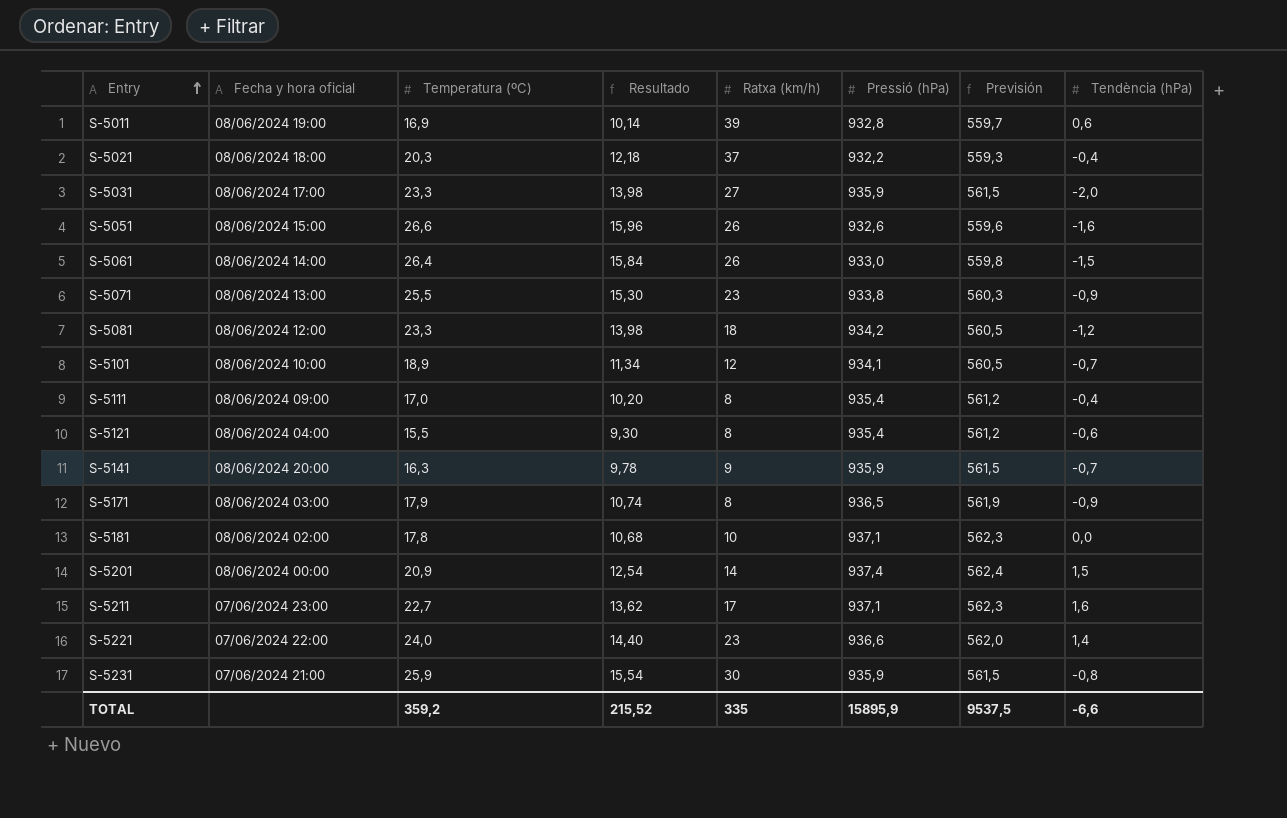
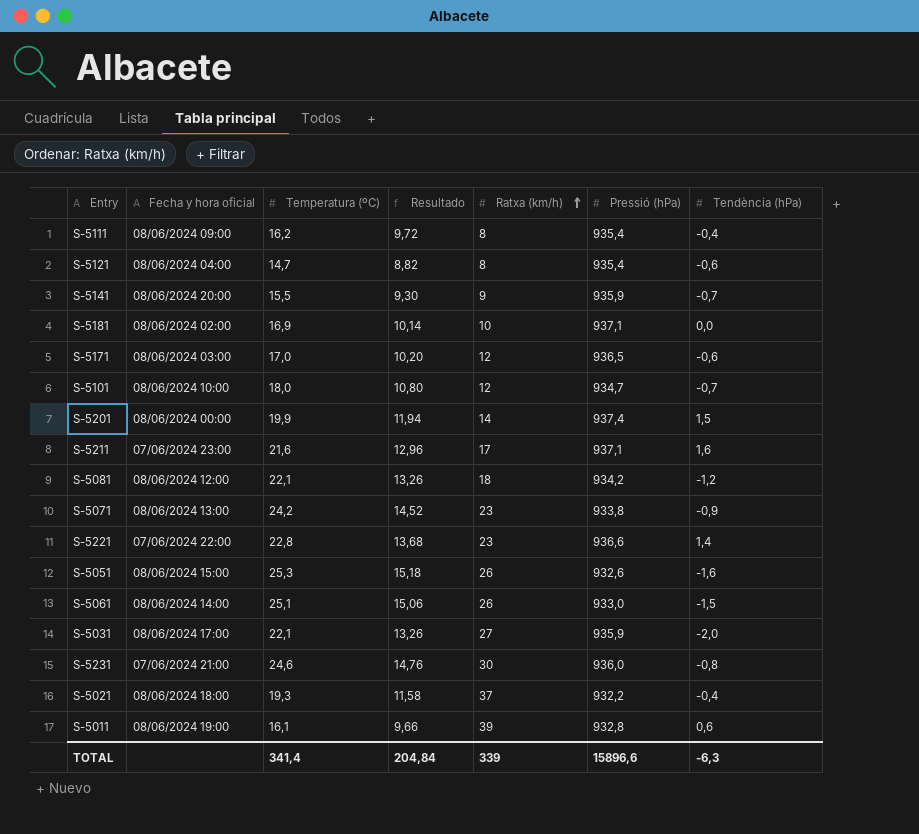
row order: Entry ascending -> Ratxa (km/h) ascending
column Previsión | formula: [Pressió (hPa)] * 0,6 -> none
S-5111 | Temperatura (ºC): 17,0 -> 16,2
S-5111 | Resultado: 10,20 -> 9,72
S-5121 | Temperatura (ºC): 15,5 -> 14,7
S-5121 | Resultado: 9,30 -> 8,82
S-5141 | Temperatura (ºC): 16,3 -> 15,5
S-5141 | Resultado: 9,78 -> 9,30
S-5181 | Temperatura (ºC): 17,8 -> 16,9
S-5181 | Resultado: 10,68 -> 10,14
S-5171 | Temperatura (ºC): 17,9 -> 17,0
S-5171 | Resultado: 10,74 -> 10,20
S-5171 | Ratxa (km/h): 8 -> 12
S-5171 | Tendència (hPa): -0,9 -> -0,6
S-5101 | Temperatura (ºC): 18,9 -> 18,0
S-5101 | Resultado: 11,34 -> 10,80
S-5101 | Pressió (hPa): 934,1 -> 934,7
S-5201 | Temperatura (ºC): 20,9 -> 19,9
S-5201 | Resultado: 12,54 -> 11,94
S-5211 | Temperatura (ºC): 22,7 -> 21,6
S-5211 | Resultado: 13,62 -> 12,96
S-5081 | Temperatura (ºC): 23,3 -> 22,1
S-5081 | Resultado: 13,98 -> 13,26
S-5071 | Temperatura (ºC): 25,5 -> 24,2
S-5071 | Resultado: 15,30 -> 14,52
S-5221 | Temperatura (ºC): 24,0 -> 22,8
S-5221 | Resultado: 14,40 -> 13,68
S-5051 | Temperatura (ºC): 26,6 -> 25,3
S-5051 | Resultado: 15,96 -> 15,18
S-5061 | Temperatura (ºC): 26,4 -> 25,1
S-5061 | Resultado: 15,84 -> 15,06
S-5031 | Temperatura (ºC): 23,3 -> 22,1
S-5031 | Resultado: 13,98 -> 13,26
S-5231 | Temperatura (ºC): 25,9 -> 24,6
S-5231 | Resultado: 15,54 -> 14,76
S-5231 | Pressió (hPa): 935,9 -> 936,0
S-5021 | Temperatura (ºC): 20,3 -> 19,3
S-5021 | Resultado: 12,18 -> 11,58
S-5011 | Temperatura (ºC): 16,9 -> 16,1
S-5011 | Resultado: 10,14 -> 9,66
TOTAL | Temperatura (ºC): 359,2 -> 341,4
TOTAL | Resultado: 215,52 -> 204,84
TOTAL | Ratxa (km/h): 335 -> 339
TOTAL | Pressió (hPa): 15895,9 -> 15896,6
TOTAL | Tendència (hPa): -6,6 -> -6,3

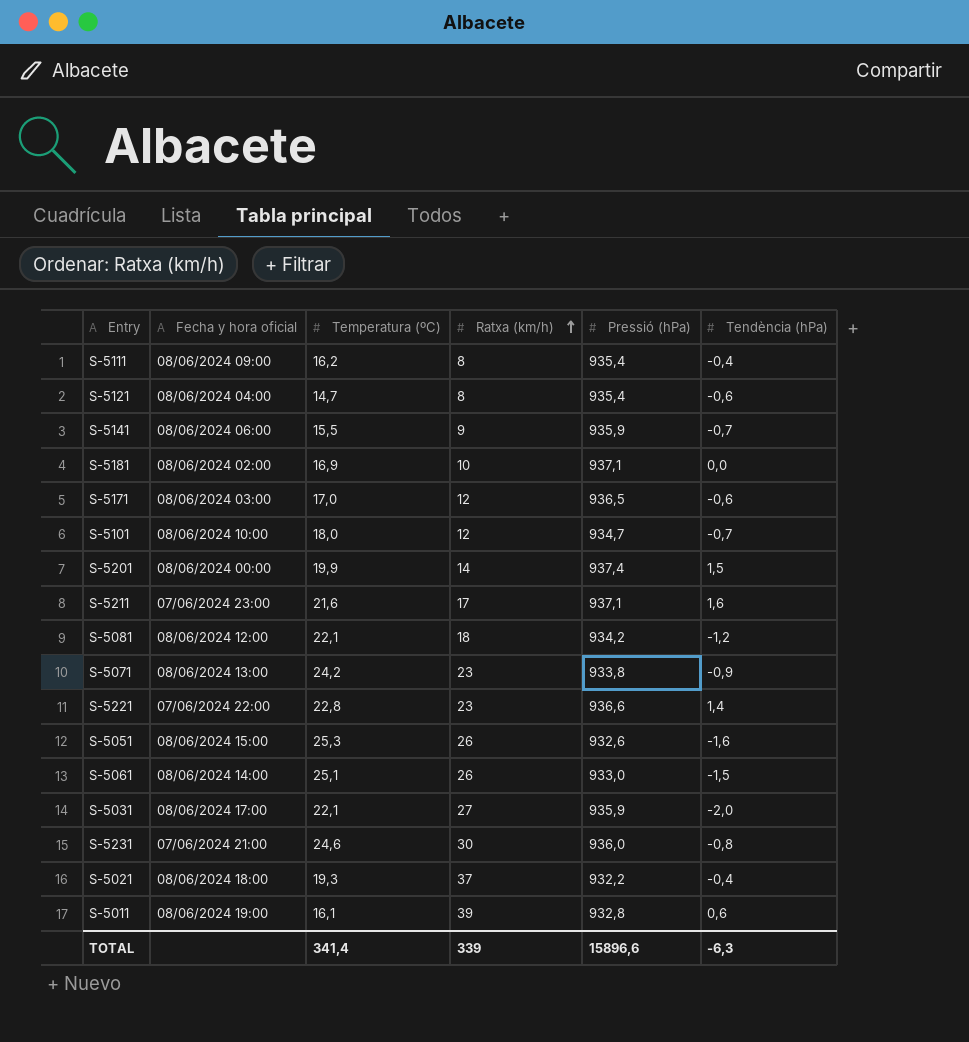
column Resultado | formula: [Temperatura (ºC)] * 0,6 -> none
S-5141 | Fecha y hora oficial: 08/06/2024 20:00 -> 08/06/2024 06:00

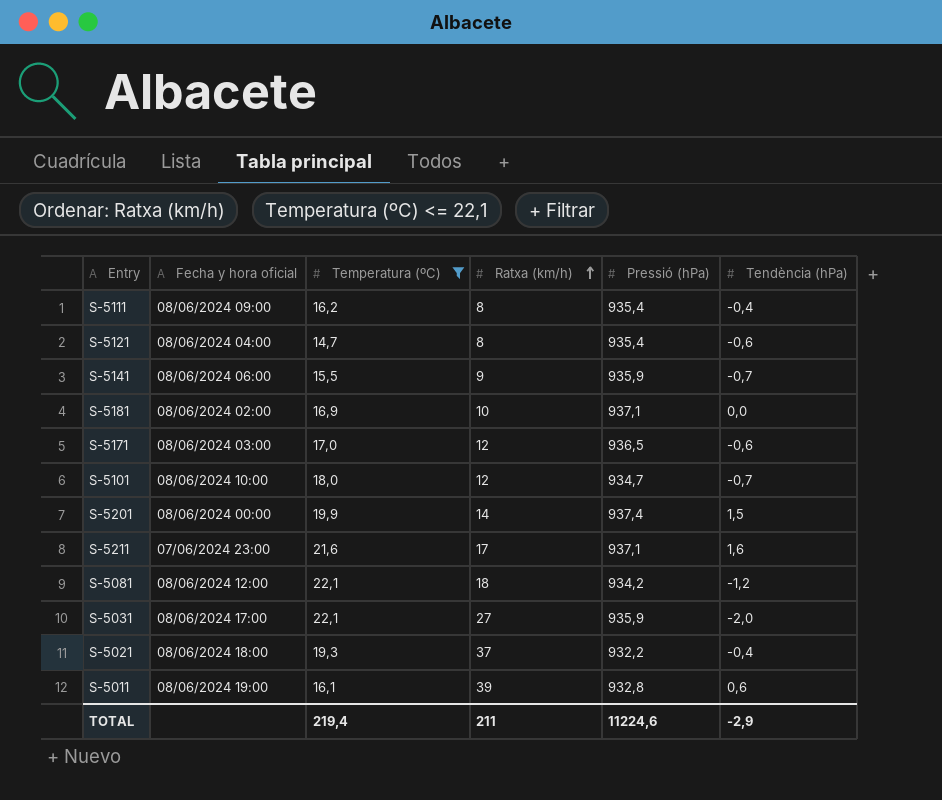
filter: none -> Temperatura (ºC) <= 22,1
TOTAL | Temperatura (ºC): 341,4 -> 219,4
TOTAL | Ratxa (km/h): 339 -> 211
TOTAL | Pressió (hPa): 15896,6 -> 11224,6
TOTAL | Tendència (hPa): -6,3 -> -2,9

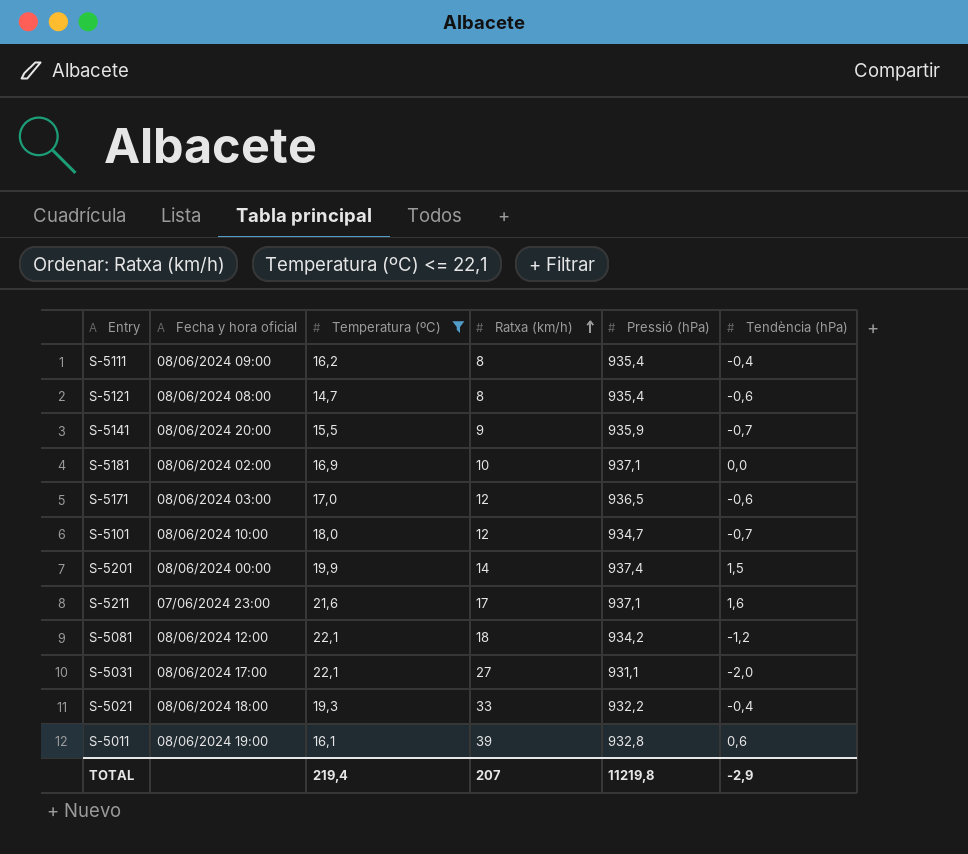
S-5121 | Fecha y hora oficial: 08/06/2024 04:00 -> 08/06/2024 08:00
S-5141 | Fecha y hora oficial: 08/06/2024 06:00 -> 08/06/2024 20:00
S-5031 | Pressió (hPa): 935,9 -> 931,1
S-5021 | Ratxa (km/h): 37 -> 33
TOTAL | Ratxa (km/h): 211 -> 207
TOTAL | Pressió (hPa): 11224,6 -> 11219,8

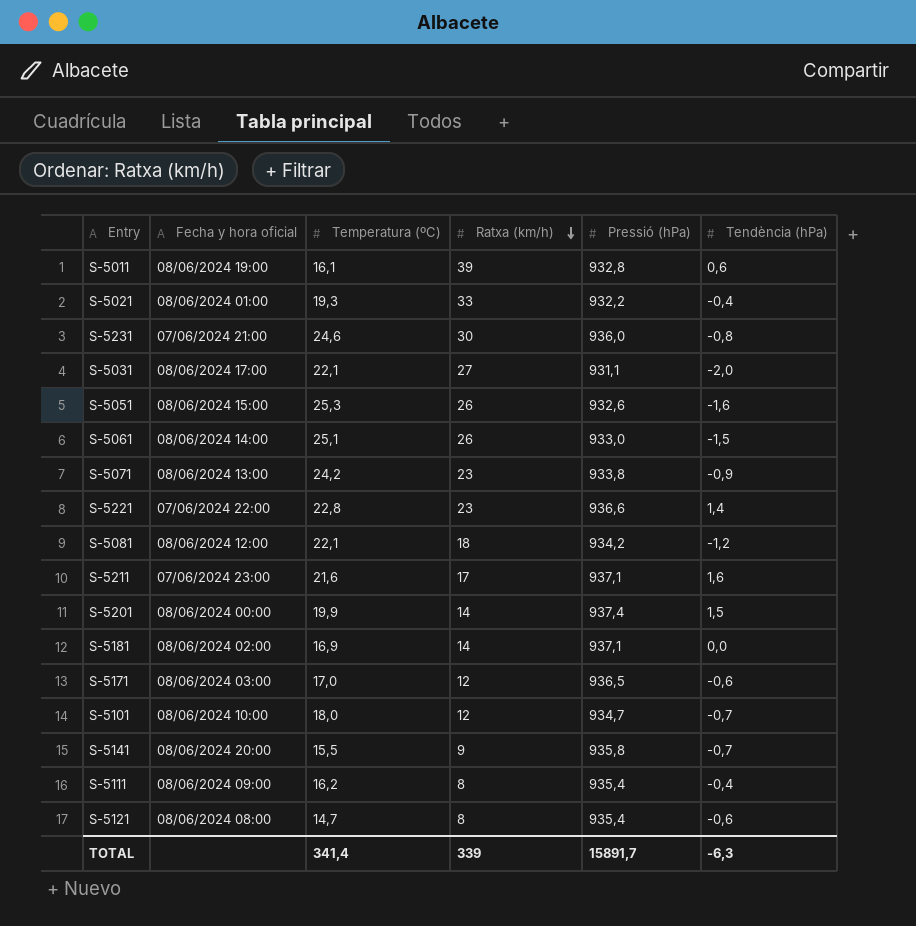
filter: Temperatura (ºC) <= 22,1 -> none
row order: Ratxa (km/h) ascending -> Ratxa (km/h) descending
S-5021 | Fecha y hora oficial: 08/06/2024 18:00 -> 08/06/2024 01:00
S-5181 | Ratxa (km/h): 10 -> 14
S-5141 | Pressió (hPa): 935,9 -> 935,8
TOTAL | Temperatura (ºC): 219,4 -> 341,4
TOTAL | Ratxa (km/h): 207 -> 339
TOTAL | Pressió (hPa): 11219,8 -> 15891,7
TOTAL | Tendència (hPa): -2,9 -> -6,3

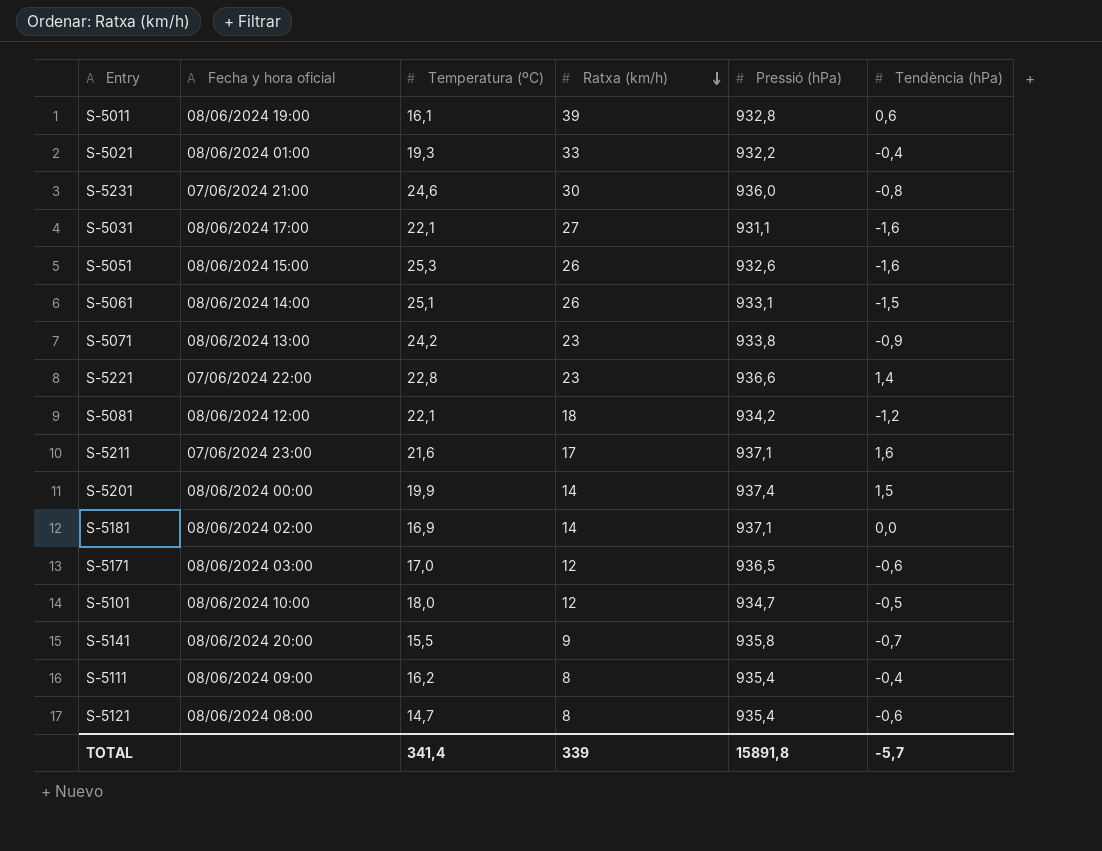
S-5031 | Tendència (hPa): -2,0 -> -1,6
S-5061 | Pressió (hPa): 933,0 -> 933,1
S-5101 | Tendència (hPa): -0,7 -> -0,5
TOTAL | Pressió (hPa): 15891,7 -> 15891,8
TOTAL | Tendència (hPa): -6,3 -> -5,7

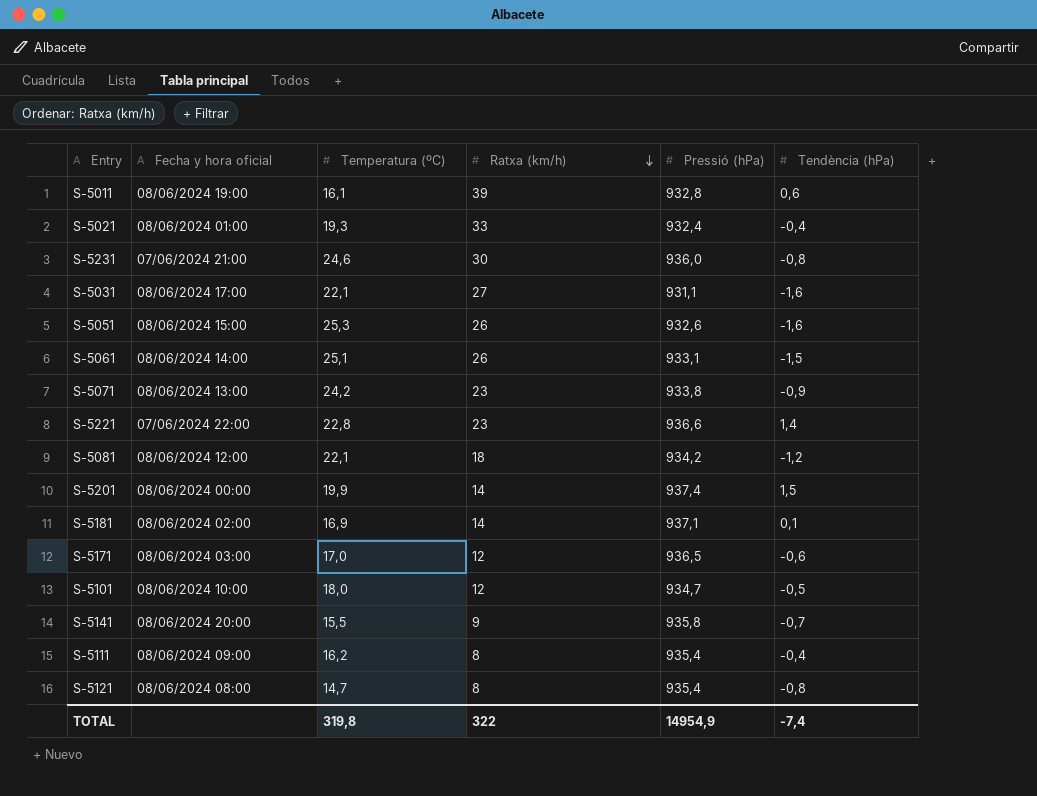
row S-5211: 07/06/2024 23:00 | 21,6 | 17 | 937,1 | 1,6 -> none
S-5021 | Pressió (hPa): 932,2 -> 932,4
S-5181 | Tendència (hPa): 0,0 -> 0,1
S-5121 | Tendència (hPa): -0,6 -> -0,8
TOTAL | Temperatura (ºC): 341,4 -> 319,8
TOTAL | Ratxa (km/h): 339 -> 322
TOTAL | Pressió (hPa): 15891,8 -> 14954,9
TOTAL | Tendència (hPa): -5,7 -> -7,4

